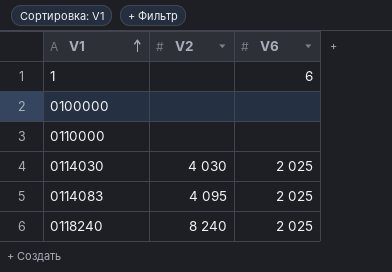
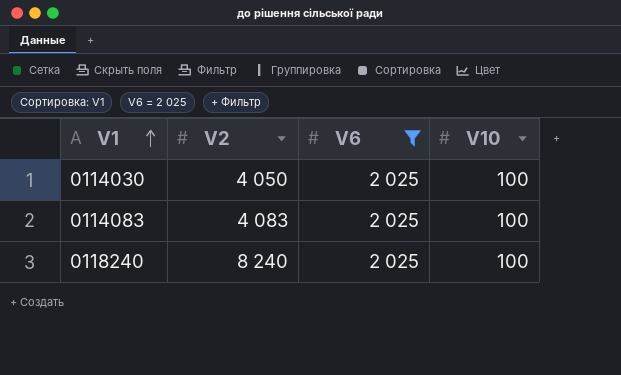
filter: none -> V6 = 2 025
column V10 | position: none -> 4
0114030 | V2: 4 030 -> 4 050
0114083 | V2: 4 095 -> 4 083

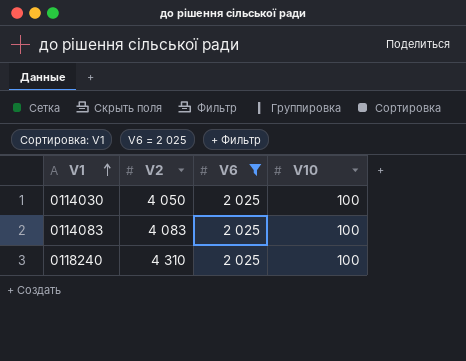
0118240 | V2: 8 240 -> 4 310

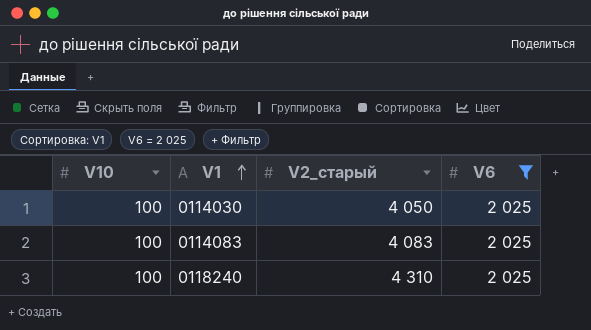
column V10 | position: 4 -> 1
column name: V2 -> V2_старый

